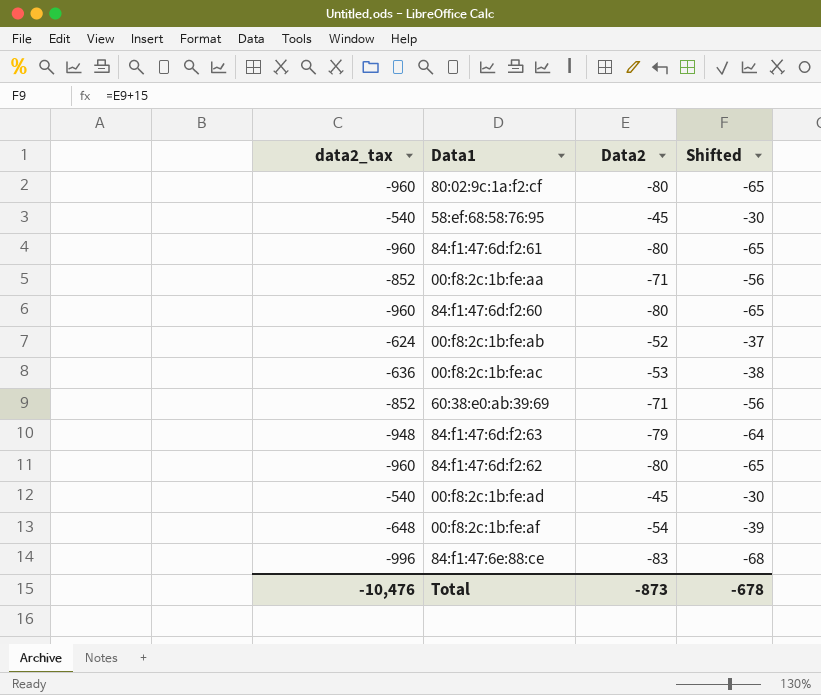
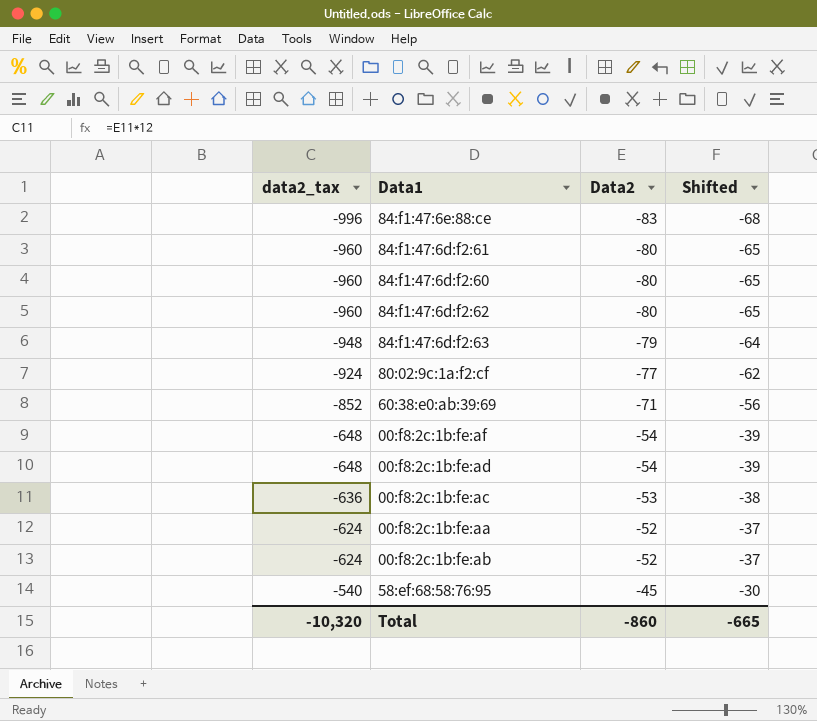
row order: none -> data2_tax ascending
80:02:9c:1a:f2:cf | data2_tax: -960 -> -924
80:02:9c:1a:f2:cf | Data2: -80 -> -77
80:02:9c:1a:f2:cf | Shifted: -65 -> -62
00:f8:2c:1b:fe:ad | data2_tax: -540 -> -648
00:f8:2c:1b:fe:ad | Data2: -45 -> -54
00:f8:2c:1b:fe:ad | Shifted: -30 -> -39
00:f8:2c:1b:fe:aa | data2_tax: -852 -> -624
00:f8:2c:1b:fe:aa | Data2: -71 -> -52
00:f8:2c:1b:fe:aa | Shifted: -56 -> -37
Total | data2_tax: -10,476 -> -10,320
Total | Data2: -873 -> -860
Total | Shifted: -678 -> -665

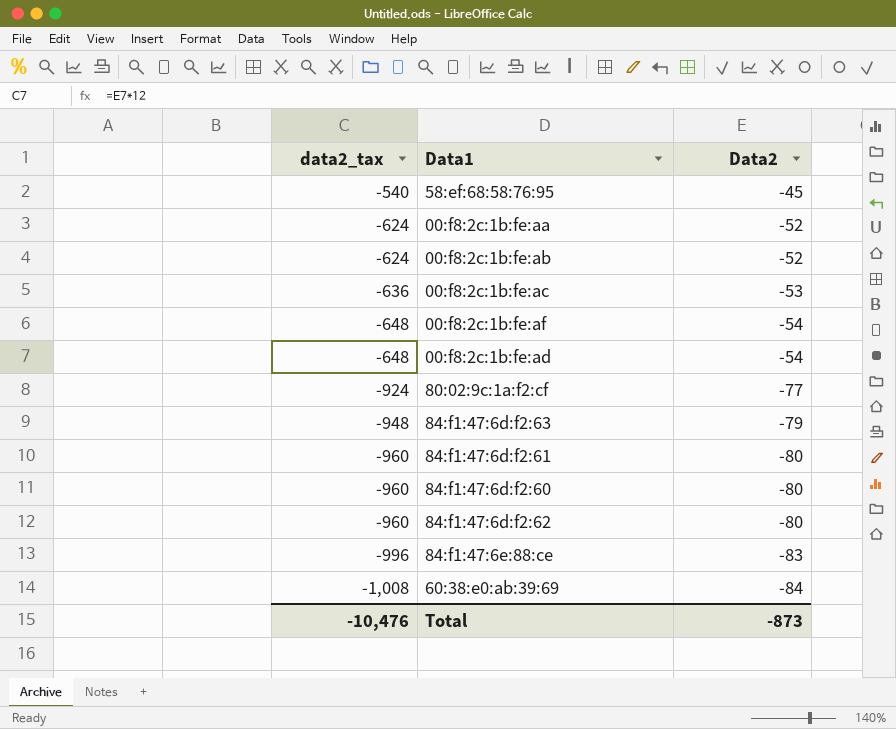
row order: data2_tax ascending -> data2_tax descending
column Shifted | formula: [Data2] + 15 -> none
60:38:e0:ab:39:69 | data2_tax: -852 -> -1,008
60:38:e0:ab:39:69 | Data2: -71 -> -84
Total | data2_tax: -10,320 -> -10,476
Total | Data2: -860 -> -873

